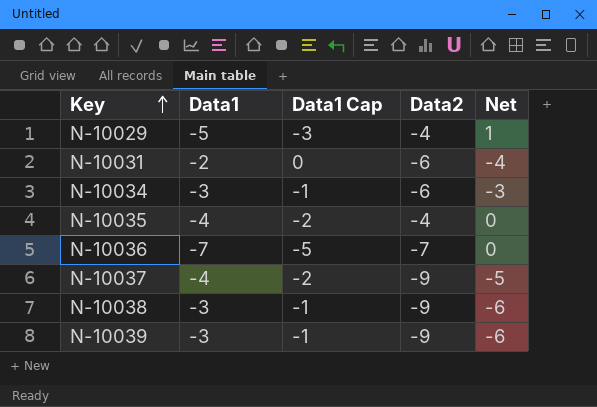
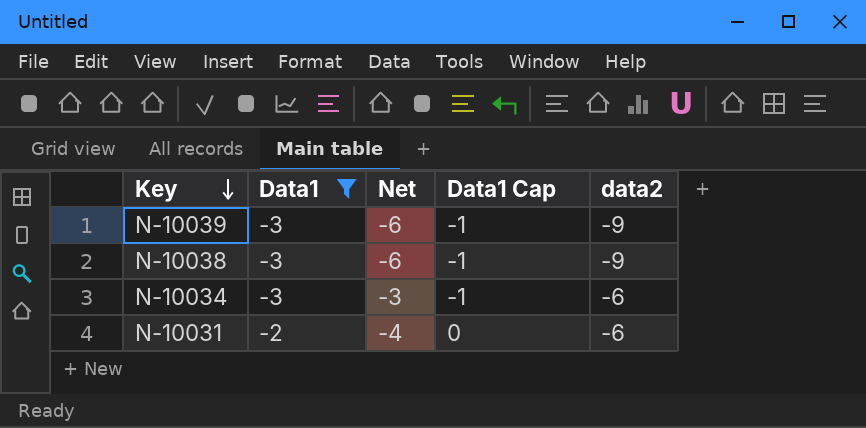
filter: none -> Data1 >= -3
row order: Key ascending -> Key descending
column Net | position: 5 -> 3
column name: Data2 -> data2

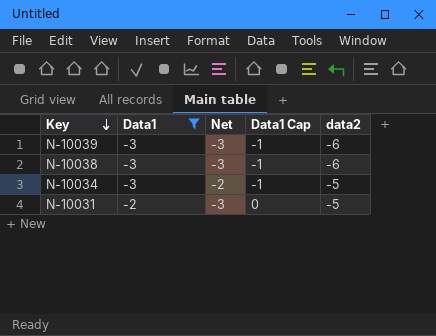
N-10039 | Net: -6 -> -3
N-10039 | data2: -9 -> -6
N-10038 | Net: -6 -> -3
N-10038 | data2: -9 -> -6
N-10034 | Net: -3 -> -2
N-10034 | data2: -6 -> -5
N-10031 | Net: -4 -> -3
N-10031 | data2: -6 -> -5

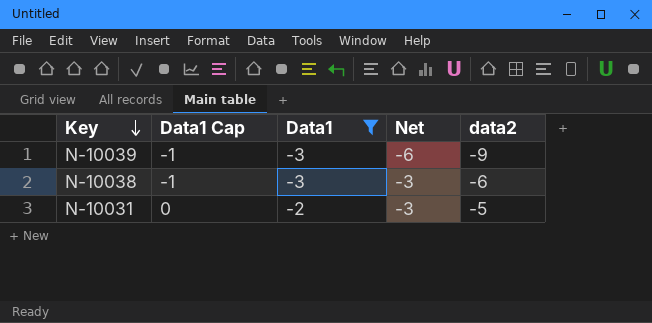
column Data1 Cap | position: 4 -> 2
row N-10034: -3 | -2 | -1 | -5 -> none
N-10039 | Net: -3 -> -6
N-10039 | data2: -6 -> -9

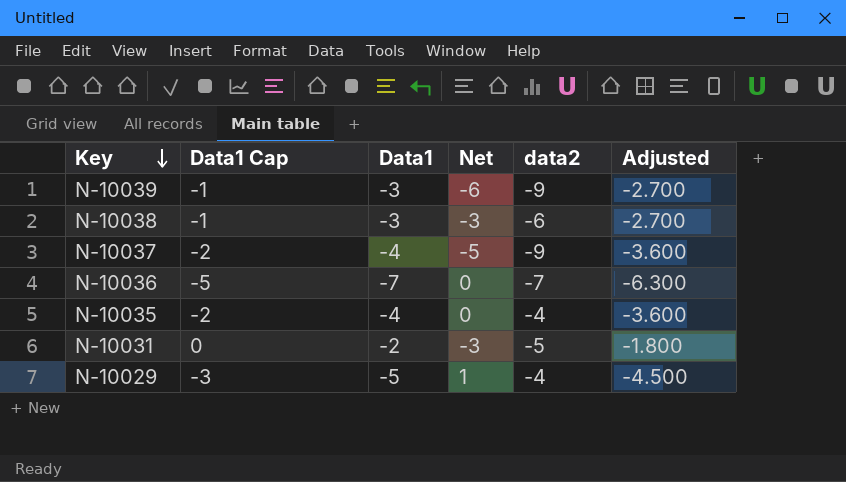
filter: Data1 >= -3 -> none
column Adjusted | formula: none -> [Data1] * 0.9

